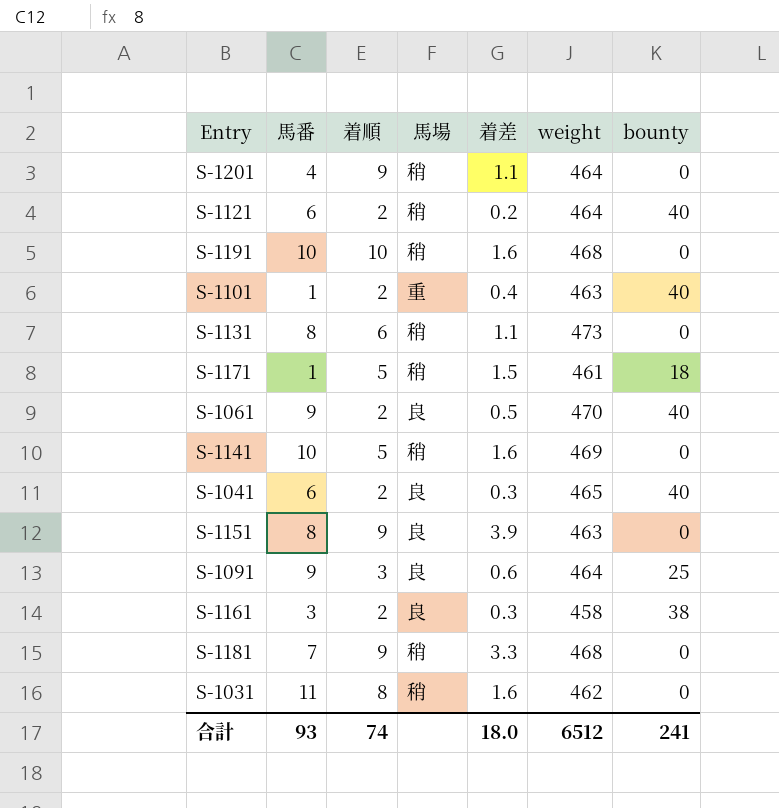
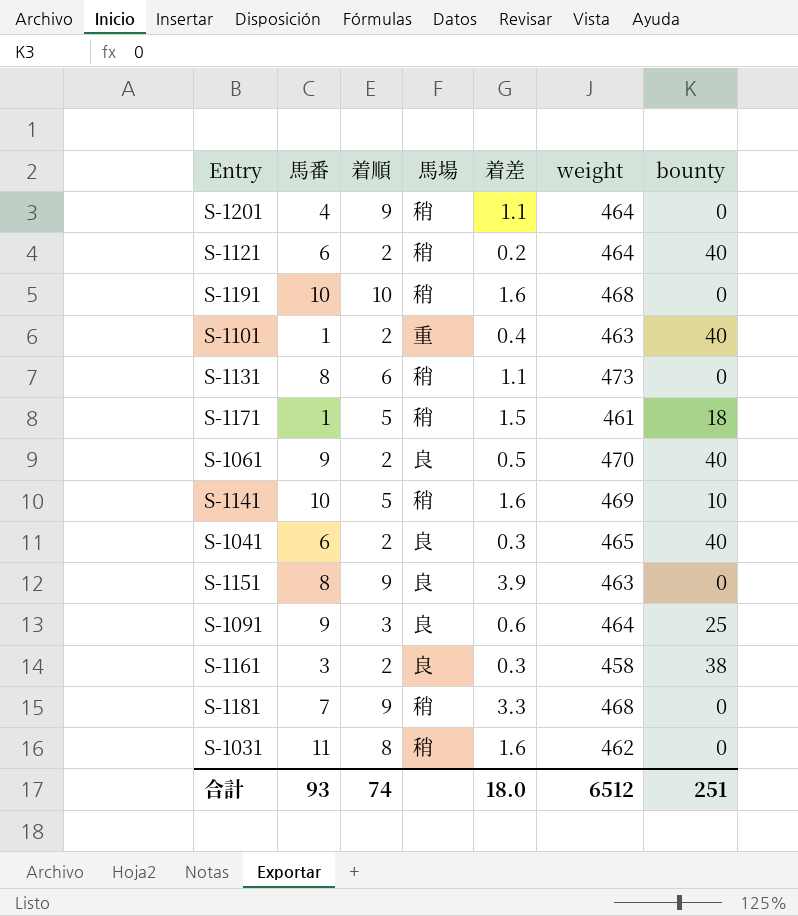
S-1141 | bounty: 0 -> 10
合計 | bounty: 241 -> 251

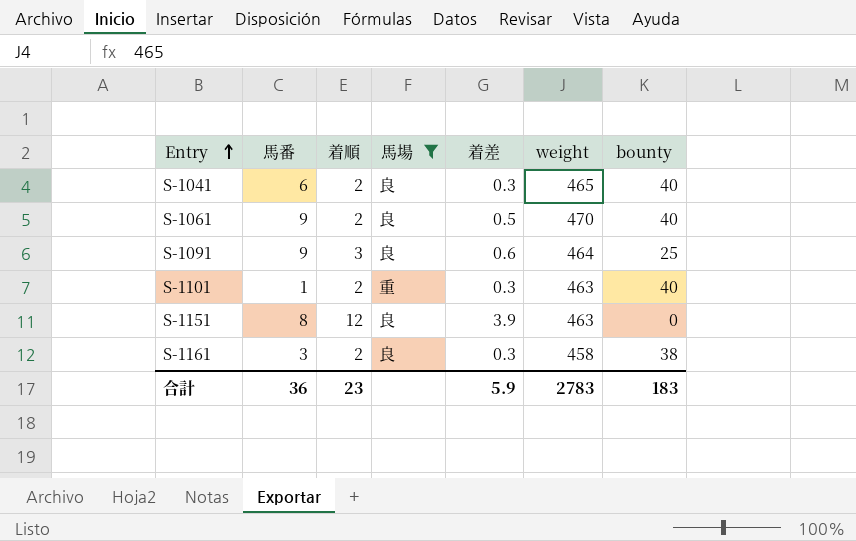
filter: none -> 馬場 != 稍
row order: none -> Entry ascending
S-1101 | 着差: 0.4 -> 0.3
S-1151 | 着順: 9 -> 12
合計 | 馬番: 93 -> 36
合計 | 着順: 74 -> 23
合計 | 着差: 18.0 -> 5.9
合計 | weight: 6512 -> 2783
合計 | bounty: 251 -> 183

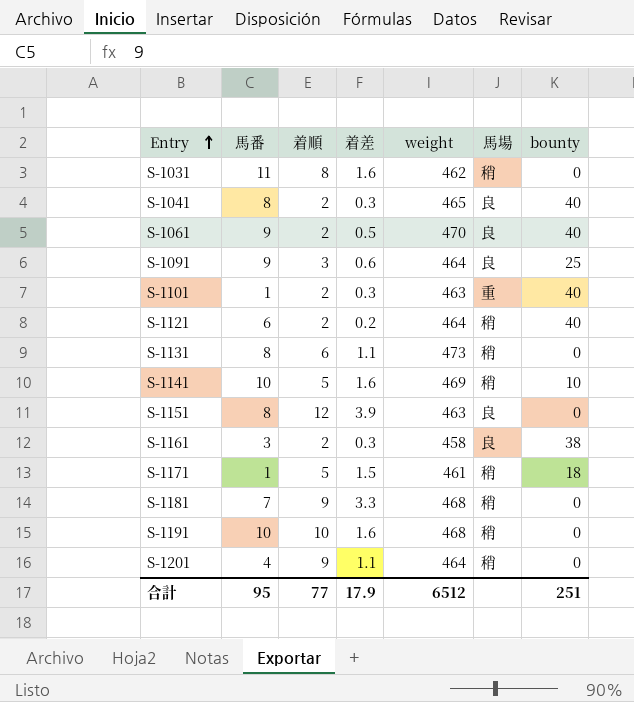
filter: 馬場 != 稍 -> none
column 馬場 | position: 4 -> 6
S-1041 | 馬番: 6 -> 8
合計 | 馬番: 36 -> 95
合計 | 着順: 23 -> 77
合計 | 着差: 5.9 -> 17.9
合計 | weight: 2783 -> 6512
合計 | bounty: 183 -> 251

